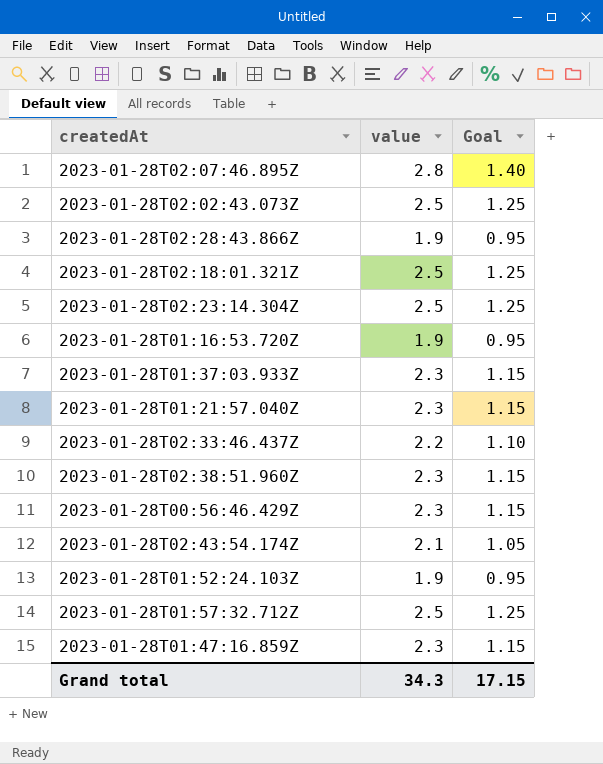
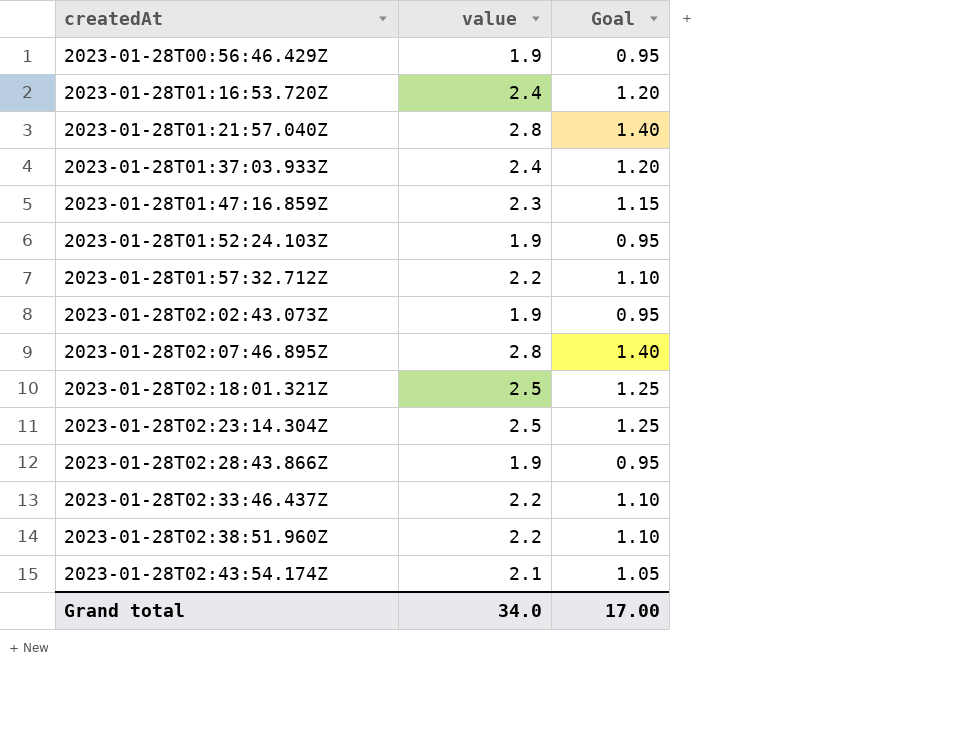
row order: none -> createdAt ascending
2023-01-28T00:56:46.429Z | value: 2.3 -> 1.9
2023-01-28T00:56:46.429Z | Goal: 1.15 -> 0.95
2023-01-28T01:16:53.720Z | value: 1.9 -> 2.4
2023-01-28T01:16:53.720Z | Goal: 0.95 -> 1.20
2023-01-28T01:21:57.040Z | value: 2.3 -> 2.8
2023-01-28T01:21:57.040Z | Goal: 1.15 -> 1.40
2023-01-28T01:37:03.933Z | value: 2.3 -> 2.4
2023-01-28T01:37:03.933Z | Goal: 1.15 -> 1.20
2023-01-28T01:57:32.712Z | value: 2.5 -> 2.2
2023-01-28T01:57:32.712Z | Goal: 1.25 -> 1.10
2023-01-28T02:02:43.073Z | value: 2.5 -> 1.9
2023-01-28T02:02:43.073Z | Goal: 1.25 -> 0.95
2023-01-28T02:38:51.960Z | value: 2.3 -> 2.2
2023-01-28T02:38:51.960Z | Goal: 1.15 -> 1.10
Grand total | value: 34.3 -> 34.0
Grand total | Goal: 17.15 -> 17.00

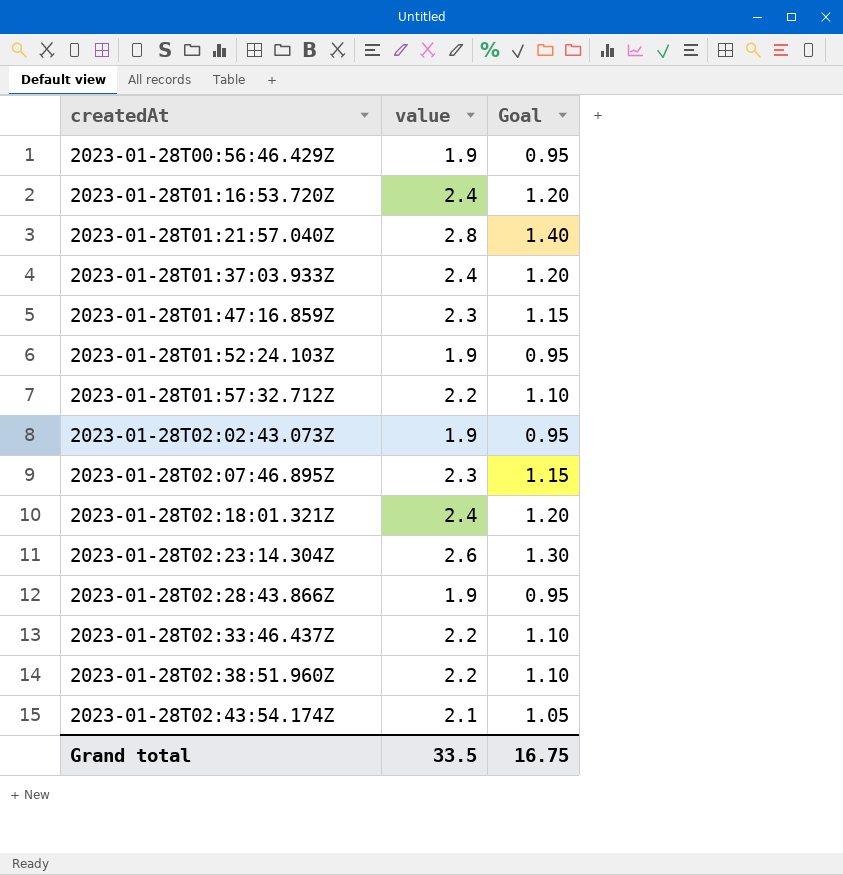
2023-01-28T02:07:46.895Z | value: 2.8 -> 2.3
2023-01-28T02:07:46.895Z | Goal: 1.40 -> 1.15
2023-01-28T02:18:01.321Z | value: 2.5 -> 2.4
2023-01-28T02:18:01.321Z | Goal: 1.25 -> 1.20
2023-01-28T02:23:14.304Z | value: 2.5 -> 2.6
2023-01-28T02:23:14.304Z | Goal: 1.25 -> 1.30
Grand total | value: 34.0 -> 33.5
Grand total | Goal: 17.00 -> 16.75

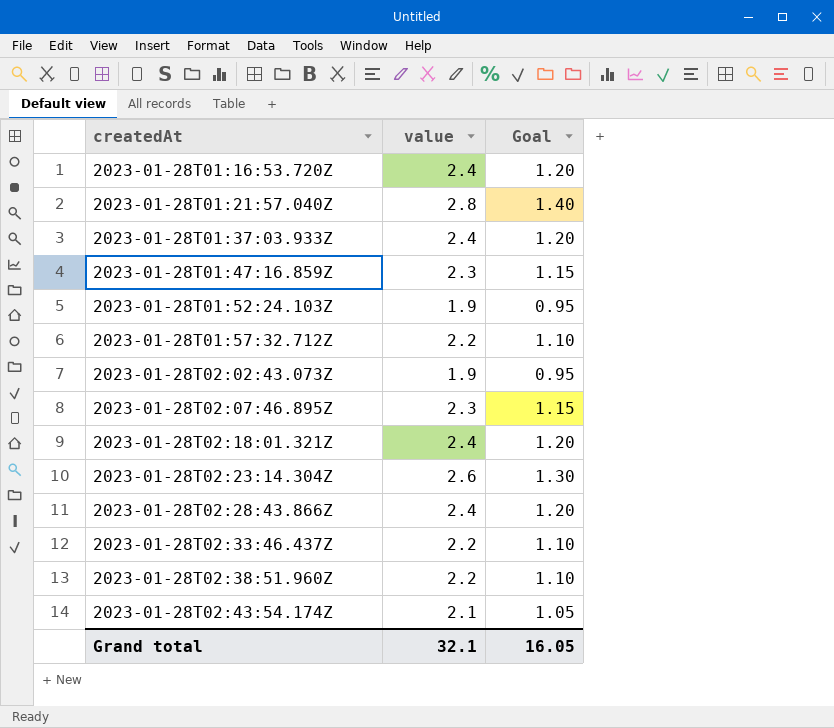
row 2023-01-28T00:56:46.429Z: 1.9 | 0.95 -> none
2023-01-28T02:28:43.866Z | value: 1.9 -> 2.4
2023-01-28T02:28:43.866Z | Goal: 0.95 -> 1.20
Grand total | value: 33.5 -> 32.1
Grand total | Goal: 16.75 -> 16.05

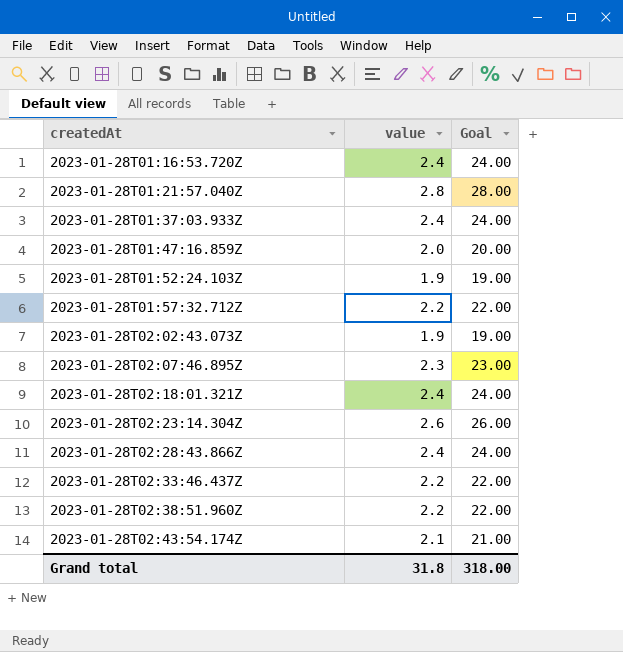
column Goal | formula: [value] * 0.5 -> [value] * 10
2023-01-28T01:47:16.859Z | value: 2.3 -> 2.0
Grand total | value: 32.1 -> 31.8
Grand total | Goal: 16.05 -> 318.00

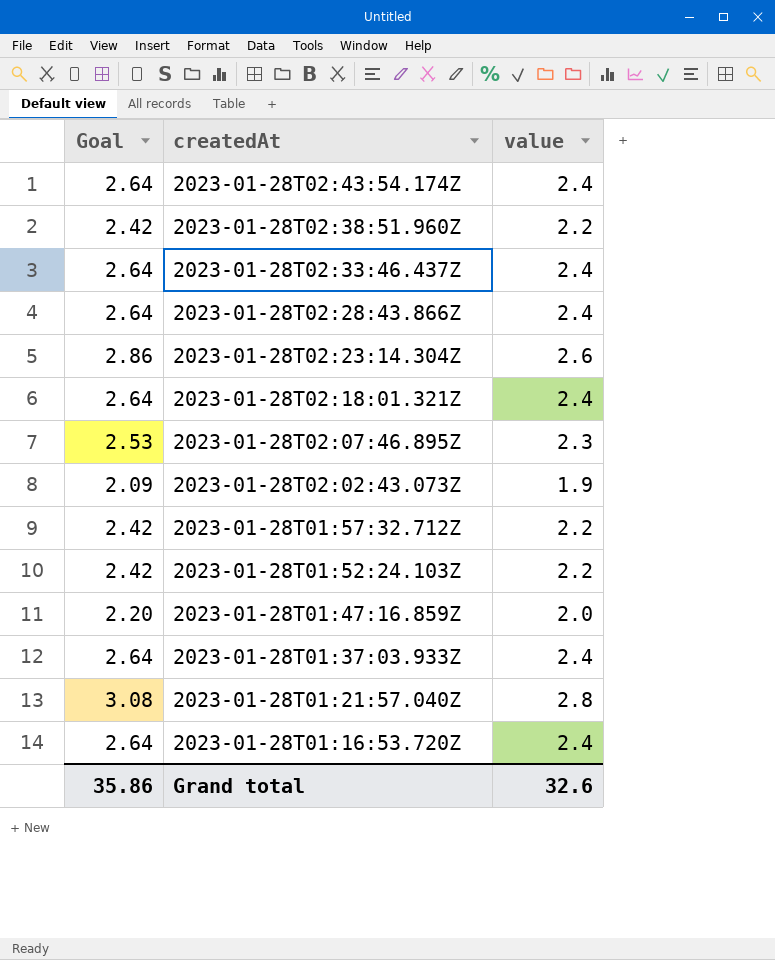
row order: createdAt ascending -> createdAt descending
column Goal | formula: [value] * 10 -> [value] * 1.1
column Goal | position: 3 -> 1
2023-01-28T02:43:54.174Z | value: 2.1 -> 2.4
2023-01-28T02:33:46.437Z | value: 2.2 -> 2.4
2023-01-28T01:52:24.103Z | value: 1.9 -> 2.2
Grand total | Goal: 318.00 -> 35.86
Grand total | value: 31.8 -> 32.6

